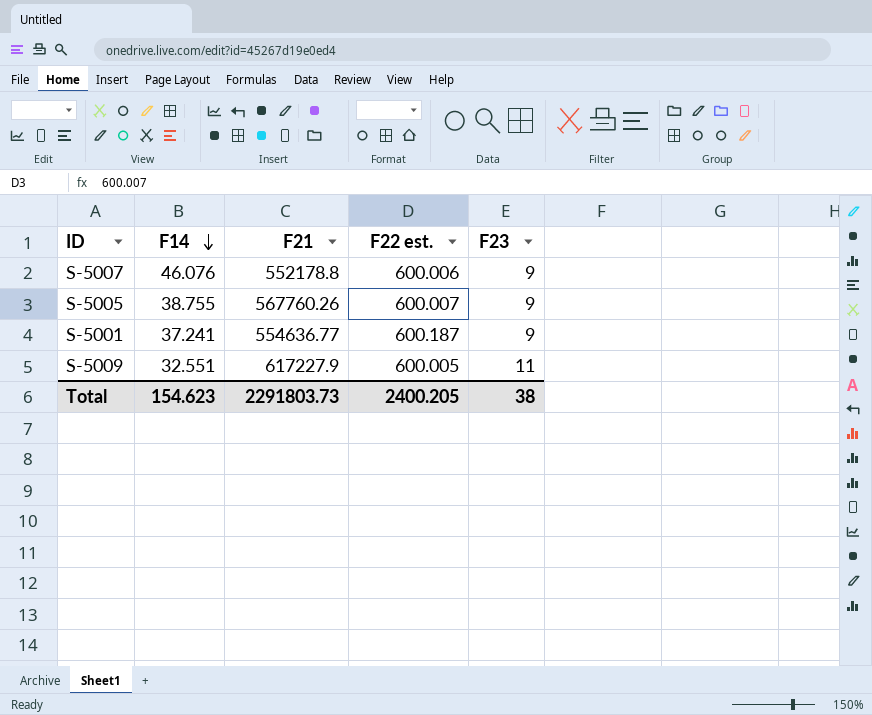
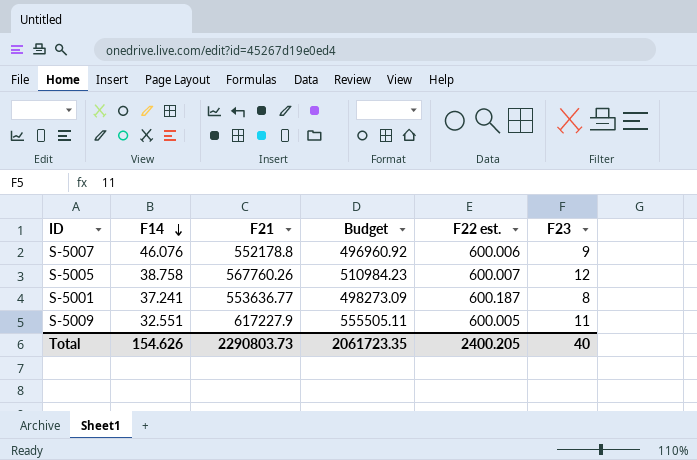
column Budget | formula: none -> [F21] * 0.9
S-5005 | F14: 38.755 -> 38.758
S-5005 | F23: 9 -> 12
S-5001 | F21: 554636.77 -> 553636.77
S-5001 | F23: 9 -> 8
Total | F14: 154.623 -> 154.626
Total | F21: 2291803.73 -> 2290803.73
Total | F23: 38 -> 40

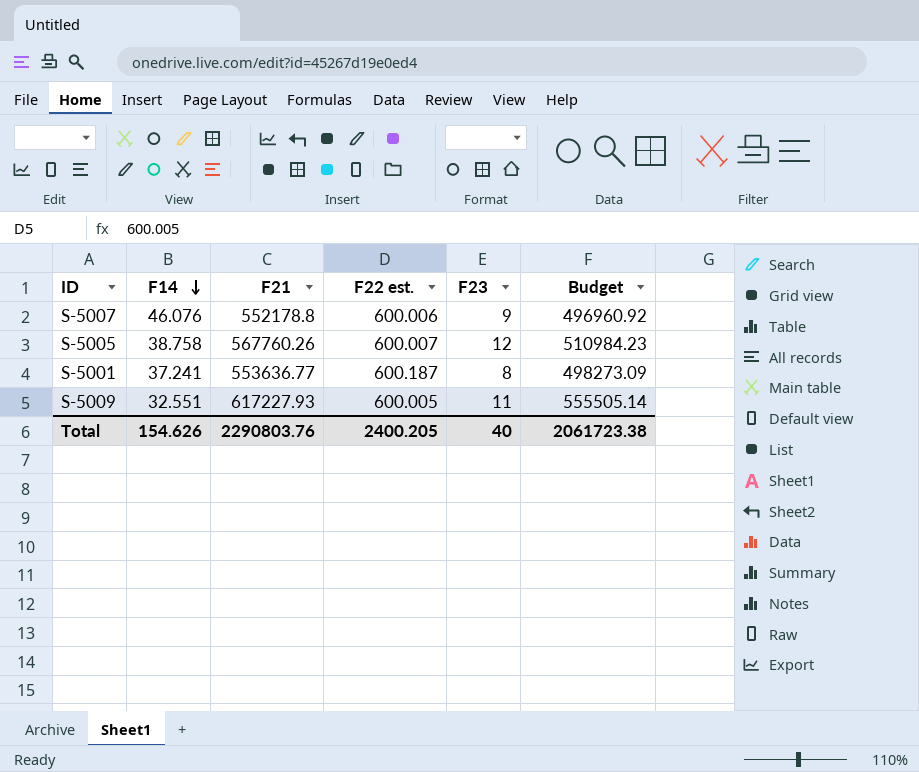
column Budget | position: 4 -> 6
S-5009 | F21: 617227.9 -> 617227.93
S-5009 | Budget: 555505.11 -> 555505.14
Total | F21: 2290803.73 -> 2290803.76
Total | Budget: 2061723.35 -> 2061723.38

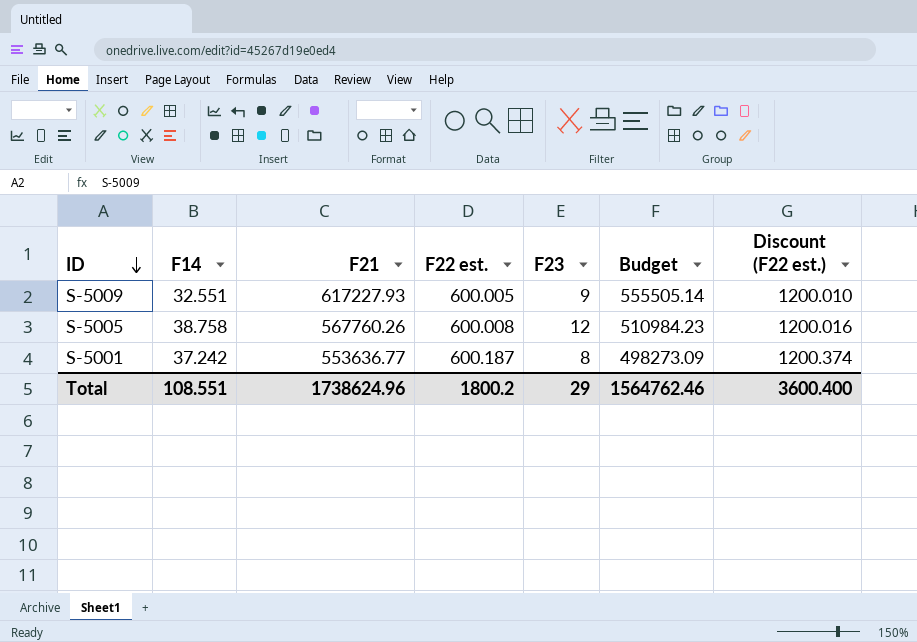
row order: F14 descending -> ID descending
column Discount (F22 est.) | formula: none -> [F22 est.] * 2
row S-5007: 46.076 | 552178.8 | 600.006 | 9 | 496960.92 -> none
S-5009 | F23: 11 -> 9
S-5005 | F22 est.: 600.007 -> 600.008
S-5001 | F14: 37.241 -> 37.242
Total | F14: 154.626 -> 108.551
Total | F21: 2290803.76 -> 1738624.96
Total | F22 est.: 2400.205 -> 1800.2
Total | F23: 40 -> 29
Total | Budget: 2061723.38 -> 1564762.46

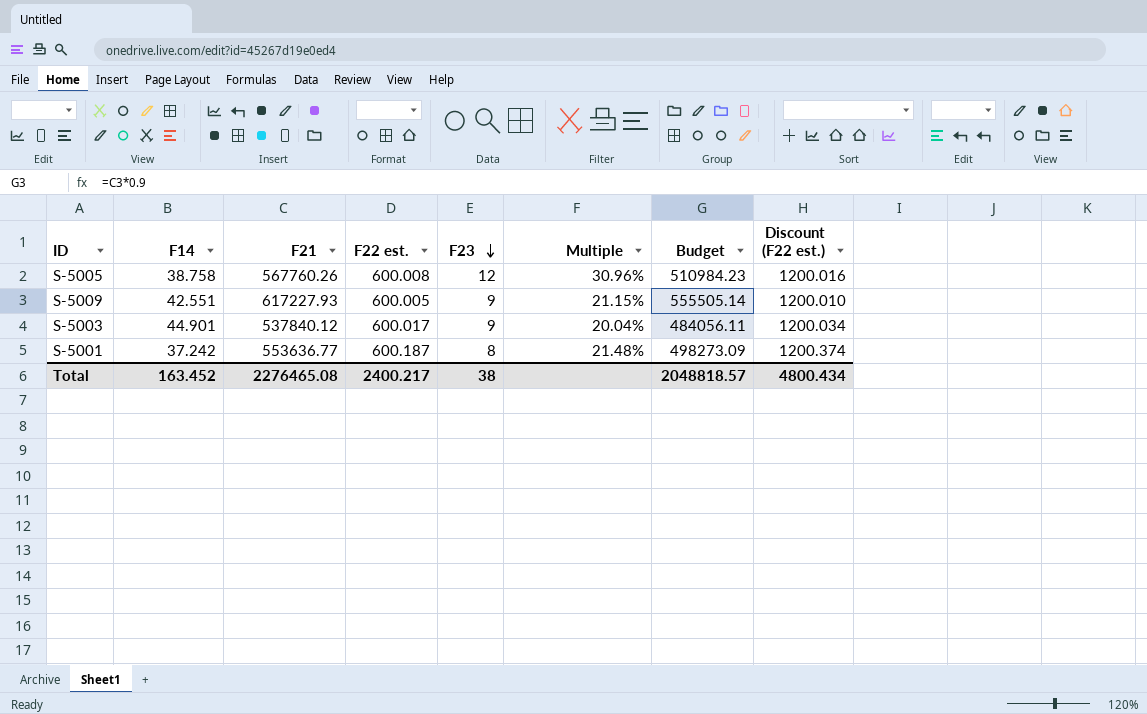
row order: ID descending -> F23 descending
column Multiple | formula: none -> [F23] / [F14]
S-5009 | F14: 32.551 -> 42.551
row S-5003: none -> 44.901 | 537840.12 | 600.017 | 9 | 20.04% | 484056.11 | 1200.034
Total | F14: 108.551 -> 163.452
Total | F21: 1738624.96 -> 2276465.08
Total | F22 est.: 1800.2 -> 2400.217
Total | F23: 29 -> 38
Total | Budget: 1564762.46 -> 2048818.57
Total | Discount (F22 est.): 3600.400 -> 4800.434

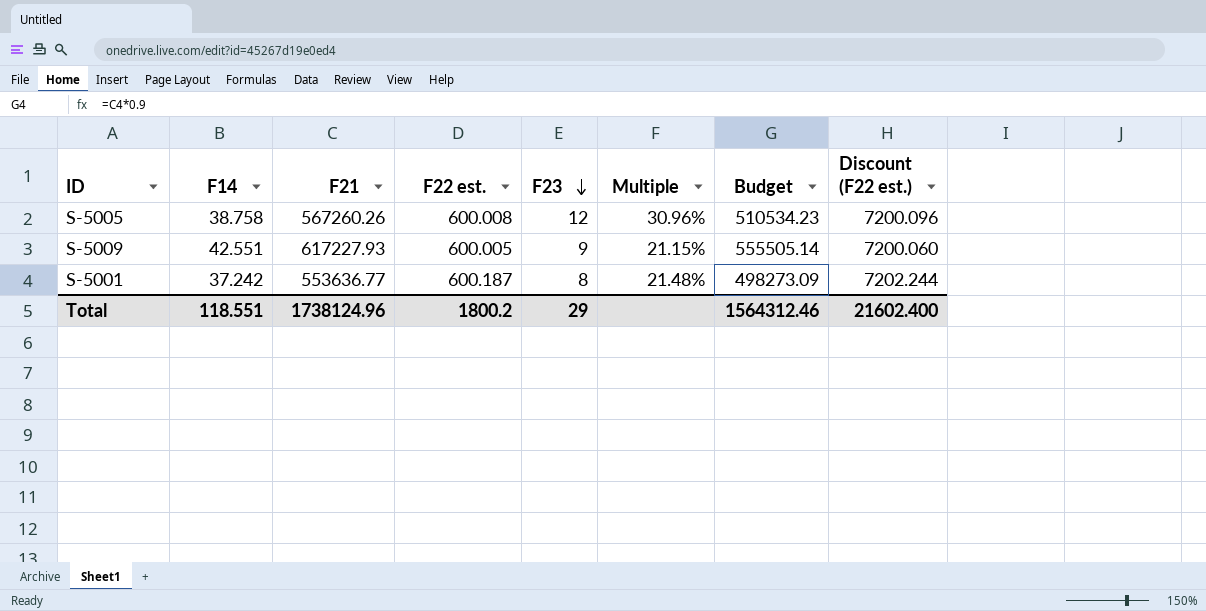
column Discount (F22 est.) | formula: [F22 est.] * 2 -> [F22 est.] * 12
row S-5003: 44.901 | 537840.12 | 600.017 | 9 | 20.04% | 484056.11 | 1200.034 -> none
S-5005 | F21: 567760.26 -> 567260.26
S-5005 | Budget: 510984.23 -> 510534.23
Total | F14: 163.452 -> 118.551
Total | F21: 2276465.08 -> 1738124.96
Total | F22 est.: 2400.217 -> 1800.2
Total | F23: 38 -> 29
Total | Budget: 2048818.57 -> 1564312.46
Total | Discount (F22 est.): 4800.434 -> 21602.400

